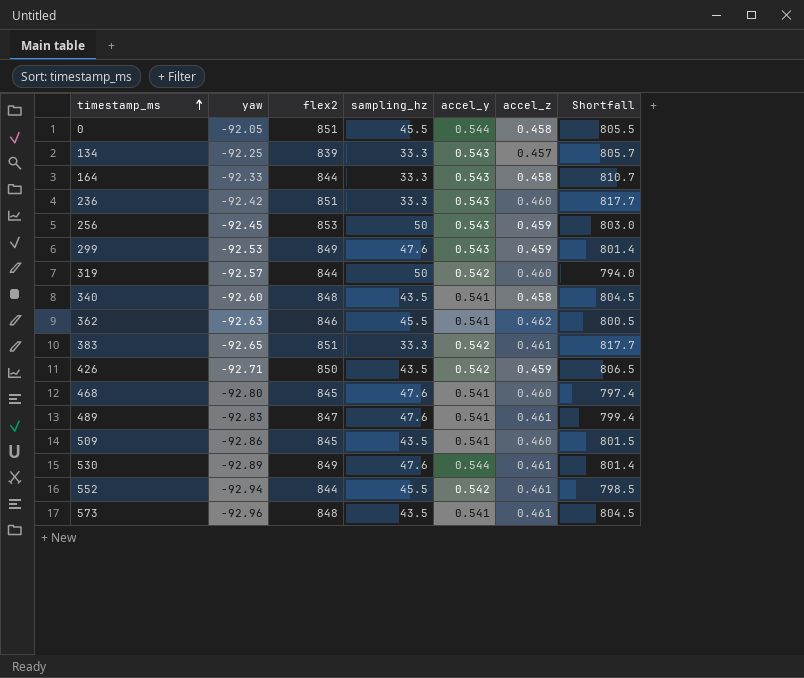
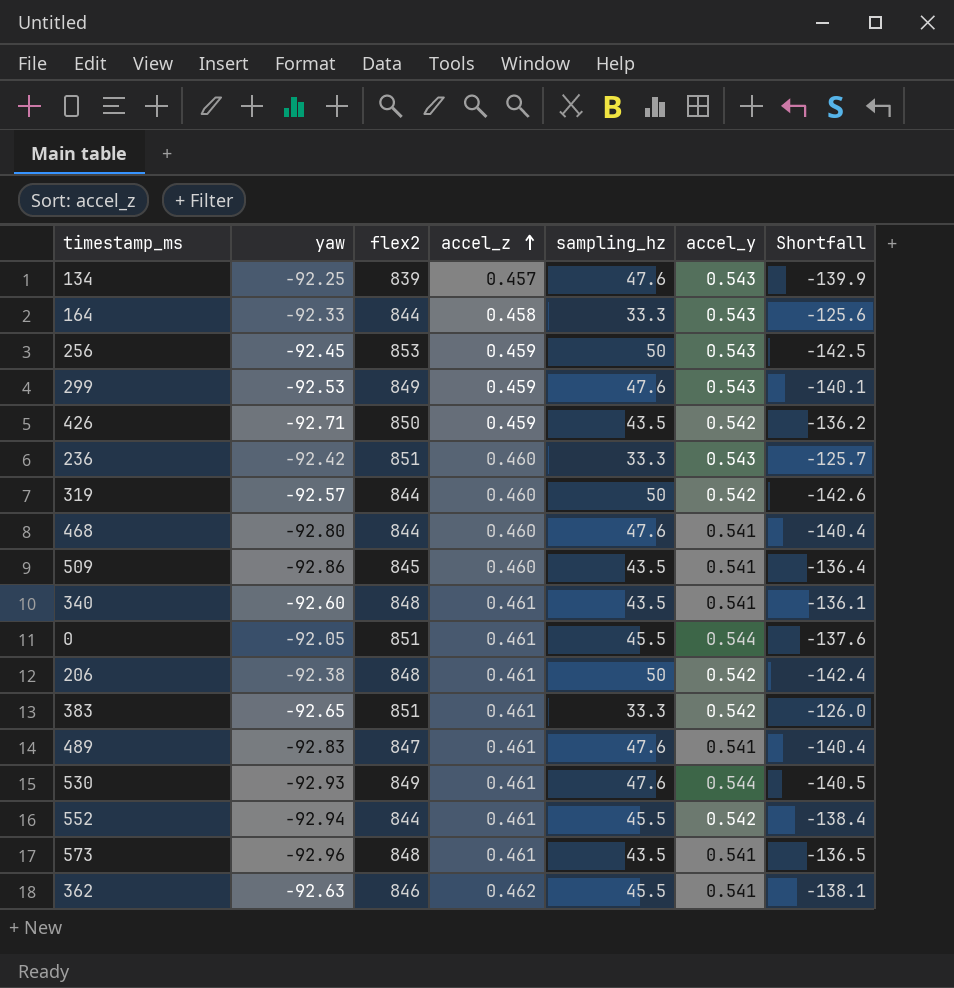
row order: timestamp_ms ascending -> accel_z ascending
column accel_z | position: 6 -> 4
column Shortfall | formula: [flex2] - [sampling_hz] -> [yaw] - [sampling_hz]
134 | sampling_hz: 33.3 -> 47.6
468 | flex2: 845 -> 844
340 | accel_z: 0.458 -> 0.461
0 | accel_z: 0.458 -> 0.461
row 206: none -> -92.38 | 848 | 0.461 | 50 | 0.542 | -142.4
530 | yaw: -92.89 -> -92.93

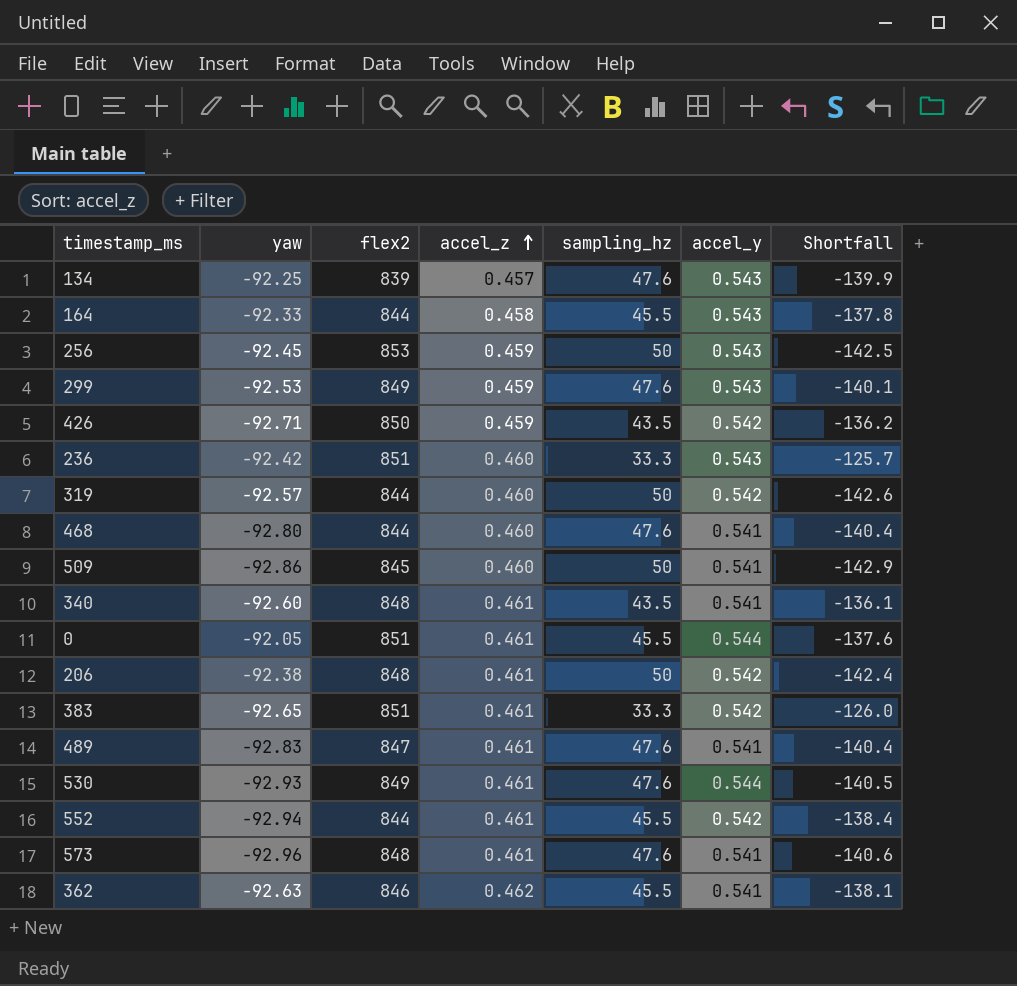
164 | sampling_hz: 33.3 -> 45.5
164 | Shortfall: -125.6 -> -137.8
509 | sampling_hz: 43.5 -> 50
509 | Shortfall: -136.4 -> -142.9
573 | sampling_hz: 43.5 -> 47.6
573 | Shortfall: -136.5 -> -140.6

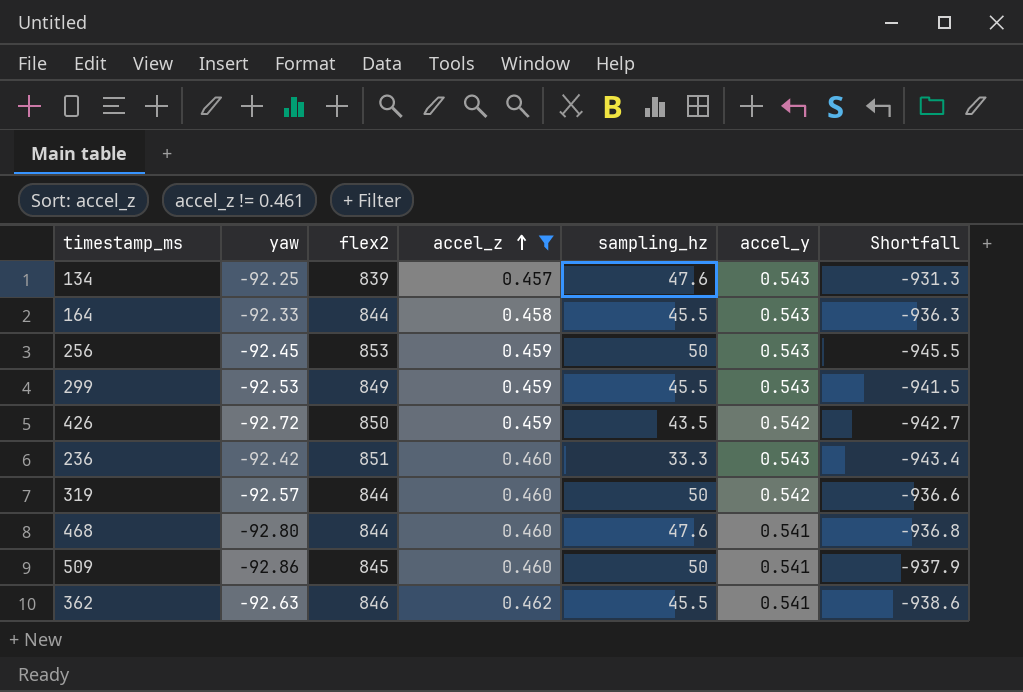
filter: none -> accel_z != 0.461
column Shortfall | formula: [yaw] - [sampling_hz] -> [yaw] - [flex2]
299 | sampling_hz: 47.6 -> 45.5
426 | yaw: -92.71 -> -92.72

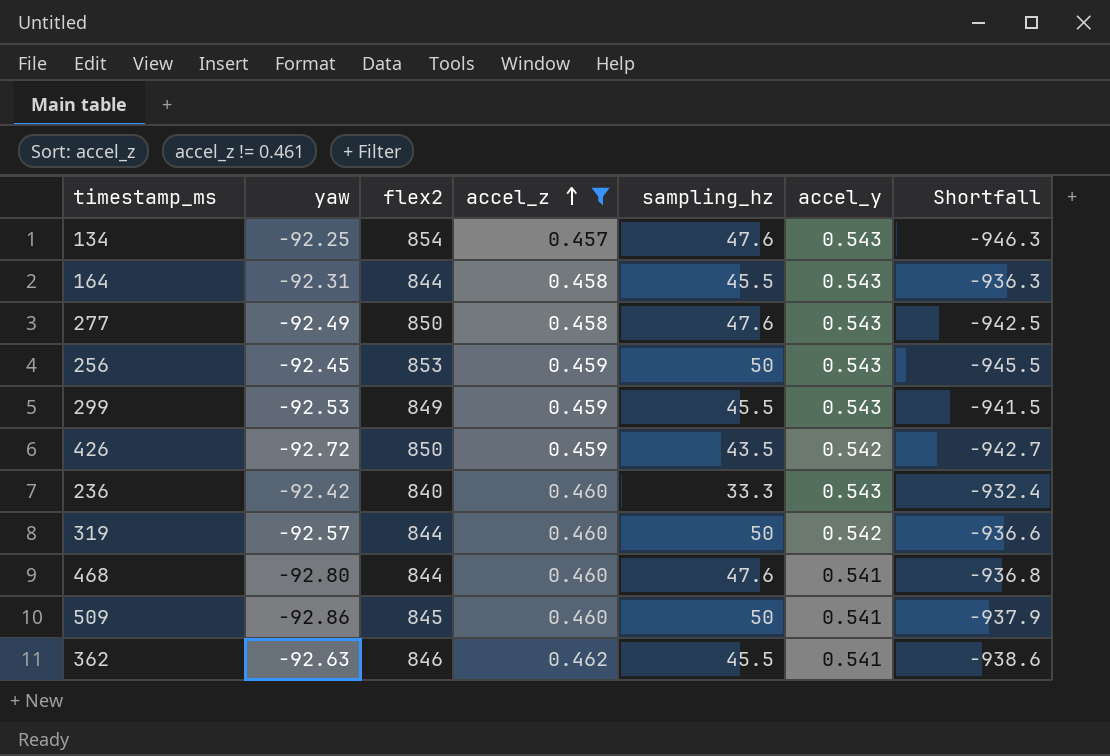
134 | flex2: 839 -> 854
134 | Shortfall: -931.3 -> -946.3
164 | yaw: -92.33 -> -92.31
row 277: none -> -92.49 | 850 | 0.458 | 47.6 | 0.543 | -942.5
236 | flex2: 851 -> 840
236 | Shortfall: -943.4 -> -932.4

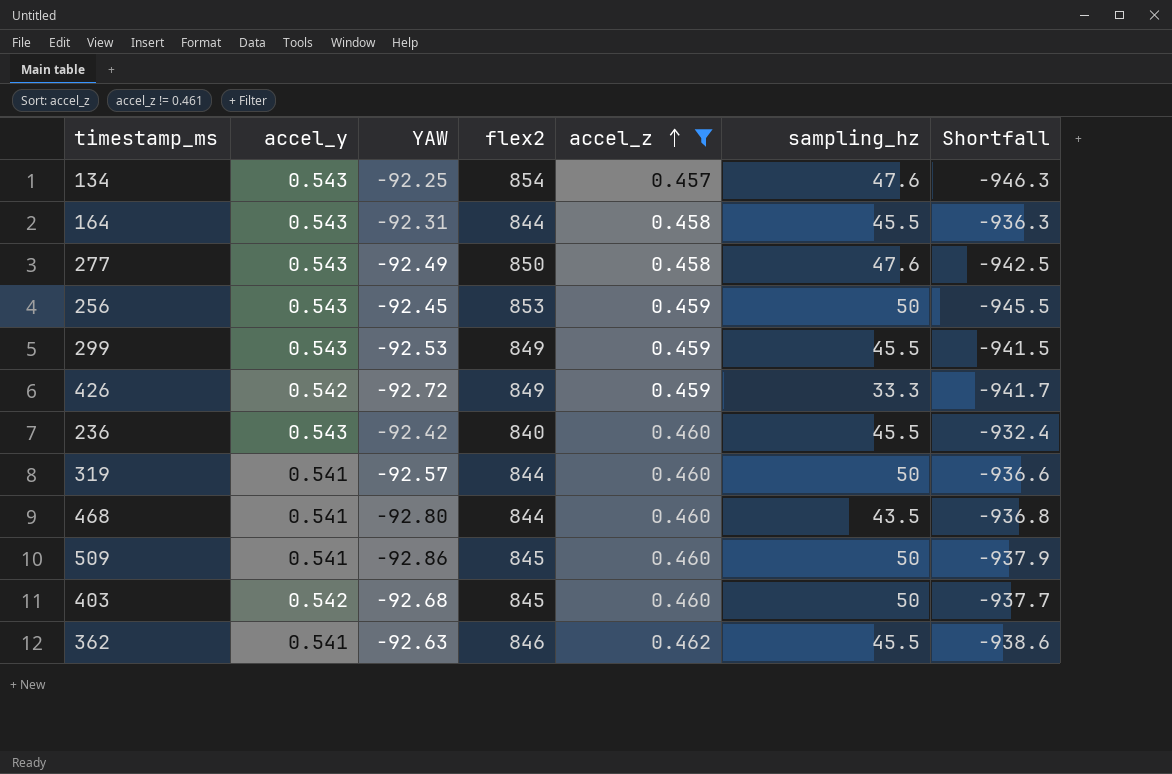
column accel_y | position: 6 -> 2
column name: yaw -> YAW
426 | flex2: 850 -> 849
426 | sampling_hz: 43.5 -> 33.3
426 | Shortfall: -942.7 -> -941.7
236 | sampling_hz: 33.3 -> 45.5
319 | accel_y: 0.542 -> 0.541
468 | sampling_hz: 47.6 -> 43.5
row 403: none -> 0.542 | -92.68 | 845 | 0.460 | 50 | -937.7

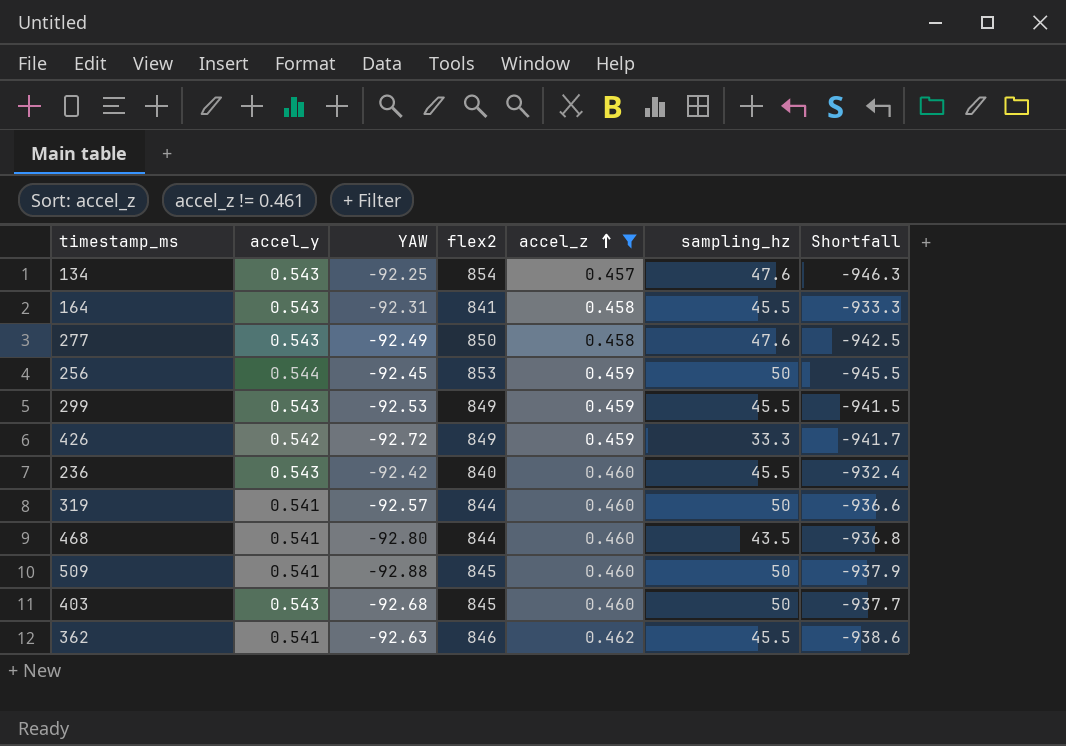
164 | flex2: 844 -> 841
164 | Shortfall: -936.3 -> -933.3
256 | accel_y: 0.543 -> 0.544
509 | YAW: -92.86 -> -92.88
403 | accel_y: 0.542 -> 0.543

